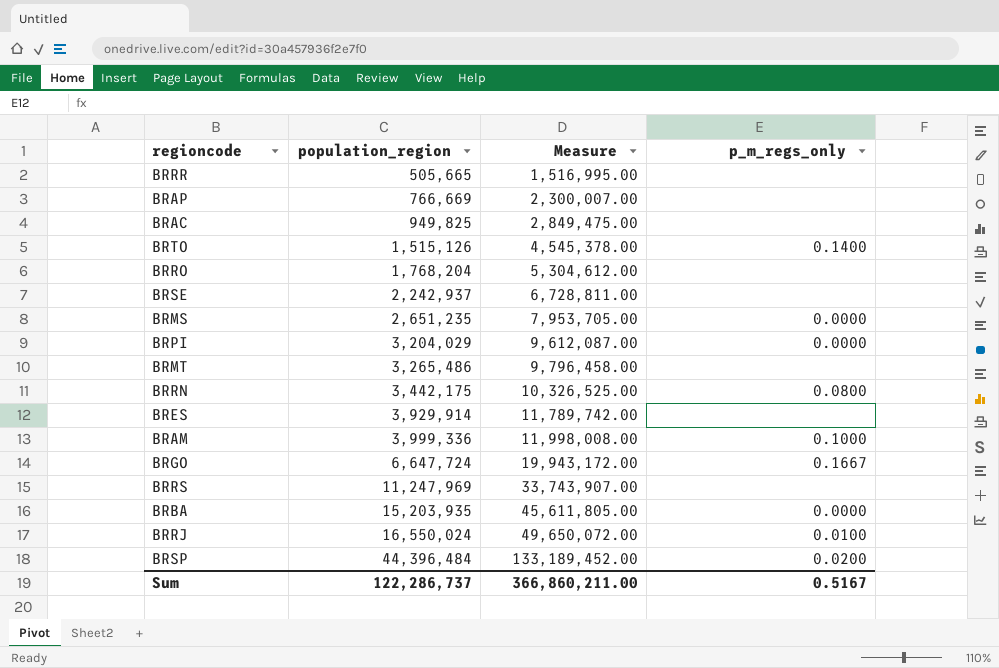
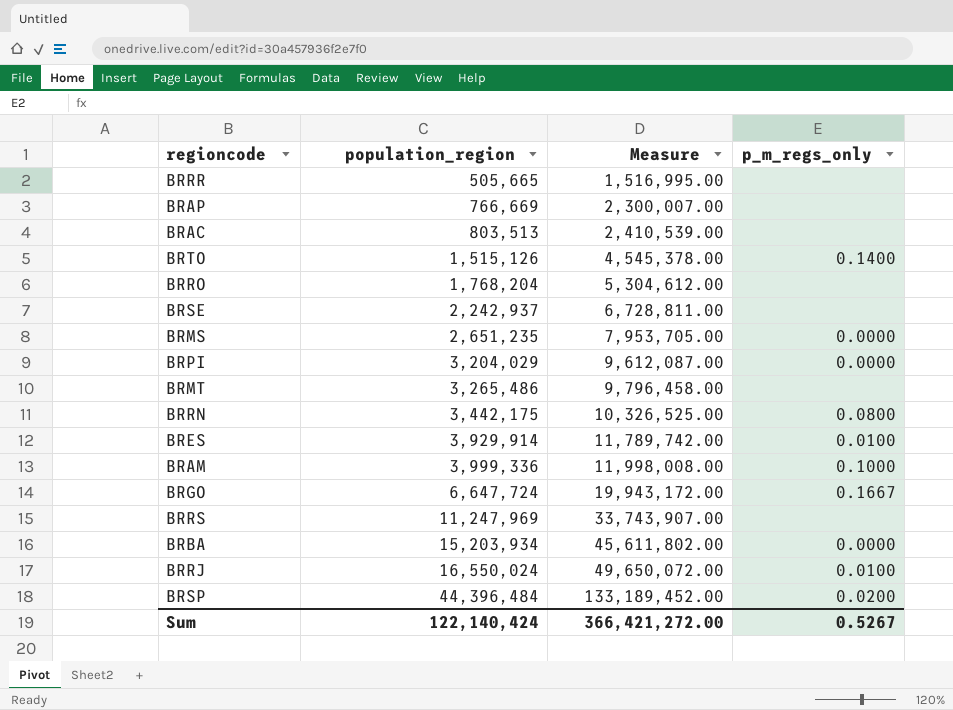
BRAC | population_region: 949,825 -> 803,513
BRAC | Measure: 2,849,475.00 -> 2,410,539.00
BRES | p_m_regs_only: none -> 0.0100
BRBA | population_region: 15,203,935 -> 15,203,934
BRBA | Measure: 45,611,805.00 -> 45,611,802.00
Sum | population_region: 122,286,737 -> 122,140,424
Sum | Measure: 366,860,211.00 -> 366,421,272.00
Sum | p_m_regs_only: 0.5167 -> 0.5267

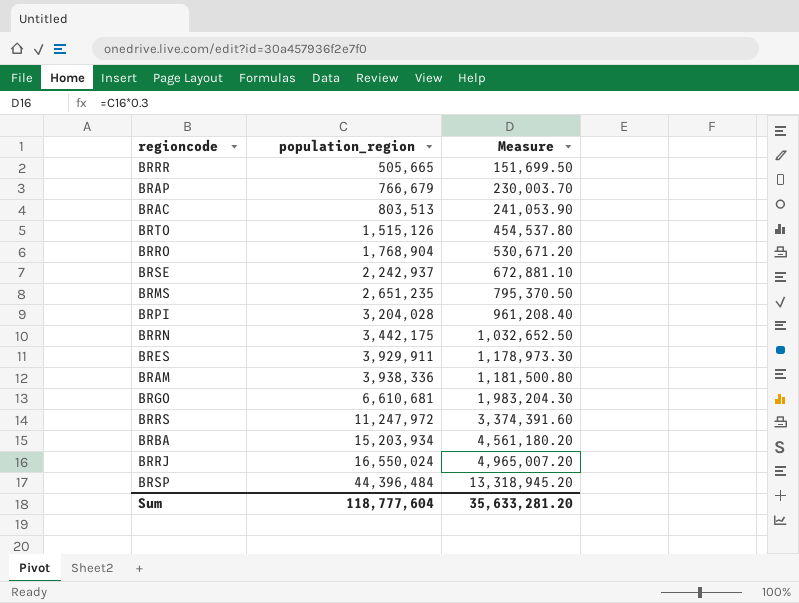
column p_m_regs_only | position: 4 -> none
column Measure | formula: [population_region] * 3 -> [population_region] * 0.3
row BRMT: 3,265,486 | 9,796,458.00 | none -> none
BRAP | population_region: 766,669 -> 766,679
BRRO | population_region: 1,768,204 -> 1,768,904
BRPI | population_region: 3,204,029 -> 3,204,028
BRES | population_region: 3,929,914 -> 3,929,911
BRAM | population_region: 3,999,336 -> 3,938,336
BRGO | population_region: 6,647,724 -> 6,610,681
BRRS | population_region: 11,247,969 -> 11,247,972
Sum | population_region: 122,140,424 -> 118,777,604
Sum | Measure: 366,421,272.00 -> 35,633,281.20

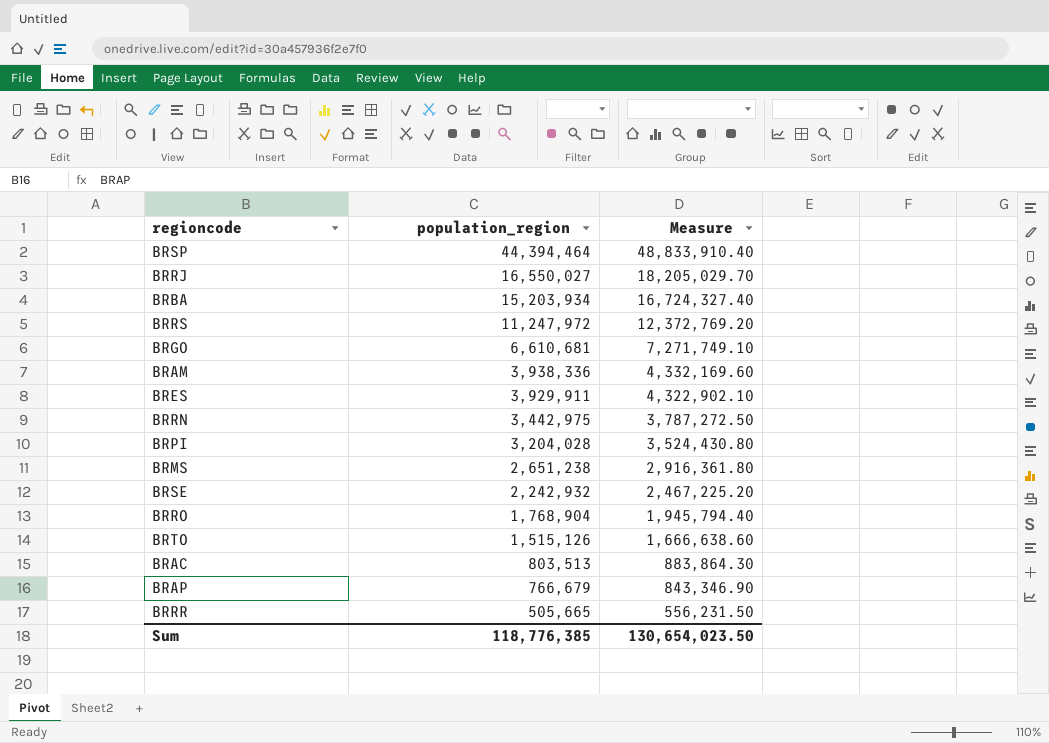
row order: population_region ascending -> population_region descending
column Measure | formula: [population_region] * 0.3 -> [population_region] * 1.1
BRSP | population_region: 44,396,484 -> 44,394,464
BRRJ | population_region: 16,550,024 -> 16,550,027
BRRN | population_region: 3,442,175 -> 3,442,975
BRMS | population_region: 2,651,235 -> 2,651,238
BRSE | population_region: 2,242,937 -> 2,242,932
Sum | population_region: 118,777,604 -> 118,776,385
Sum | Measure: 35,633,281.20 -> 130,654,023.50

